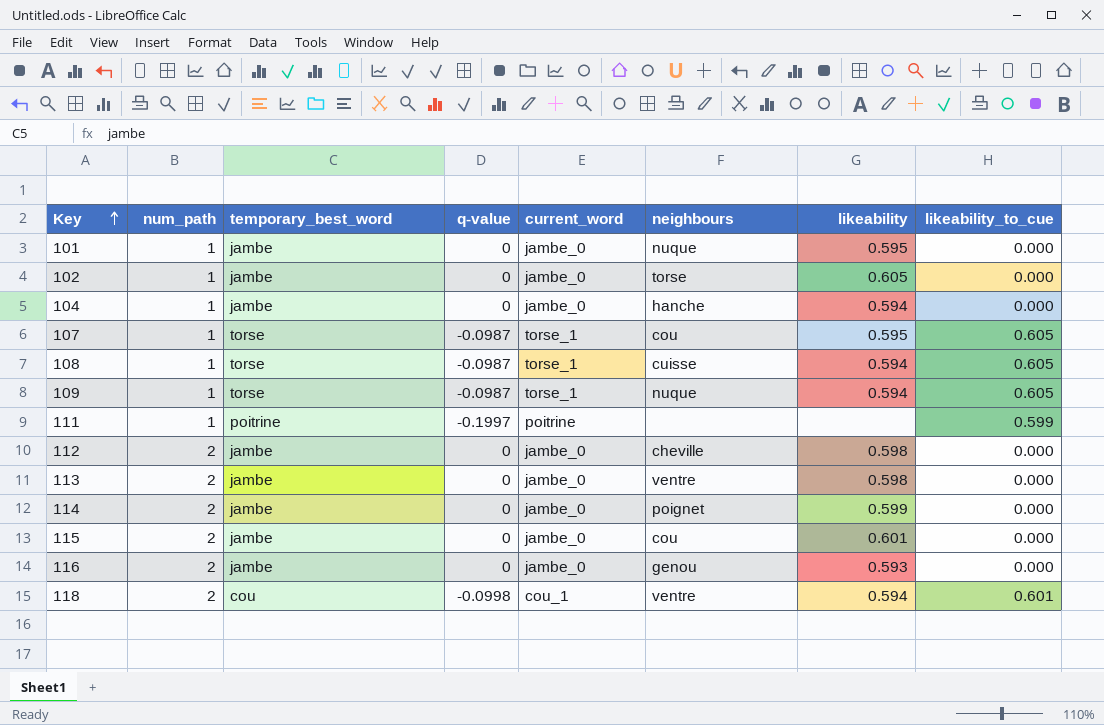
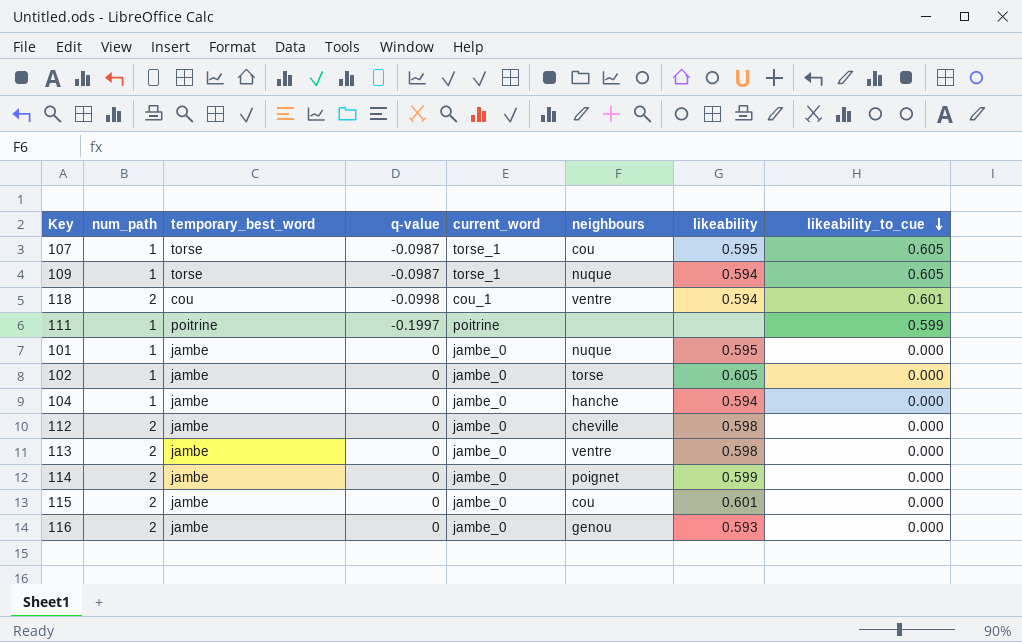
row order: Key ascending -> likeability_to_cue descending
row 108: 1 | torse | -0.0987 | torse_1 | cuisse | 0.594 | 0.605 -> none

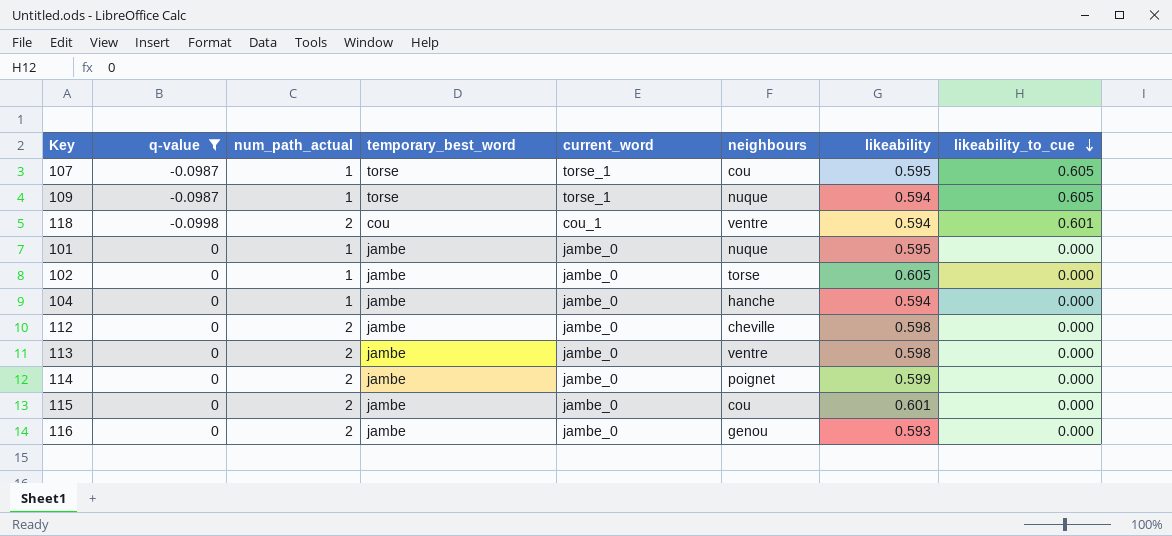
filter: none -> q-value != -0.1997
column q-value | position: 4 -> 2
column name: num_path -> num_path_actual

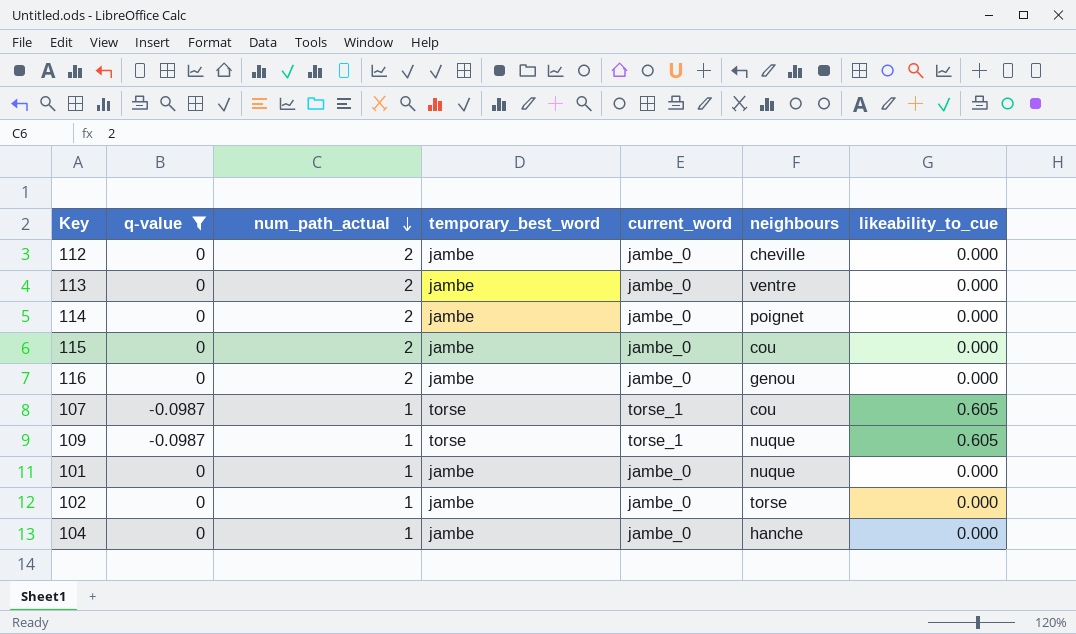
row order: likeability_to_cue descending -> num_path_actual descending
column likeability | position: 7 -> none
row 118: -0.0998 | 2 | cou | cou_1 | ventre | 0.594 | 0.601 -> none

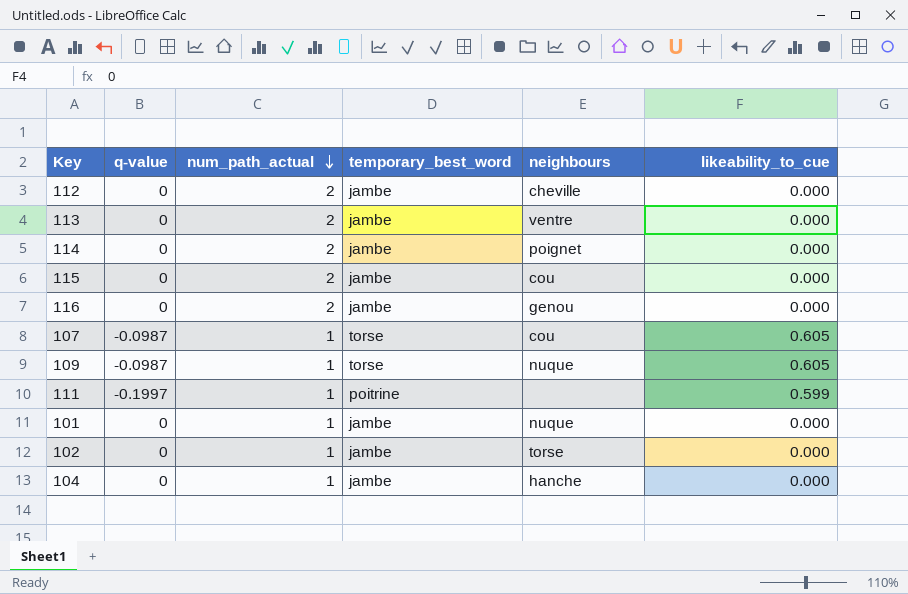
filter: q-value != -0.1997 -> none
column current_word | position: 5 -> none

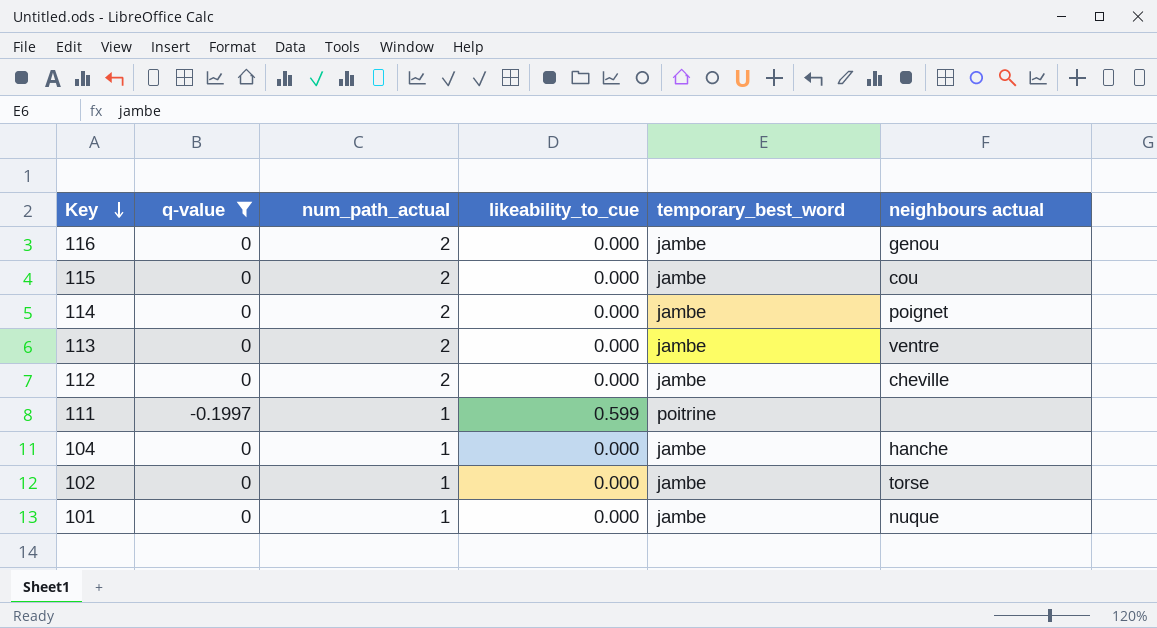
filter: none -> q-value != -0.0987
row order: num_path_actual descending -> Key descending
column likeability_to_cue | position: 6 -> 4
column name: neighbours -> neighbours actual

